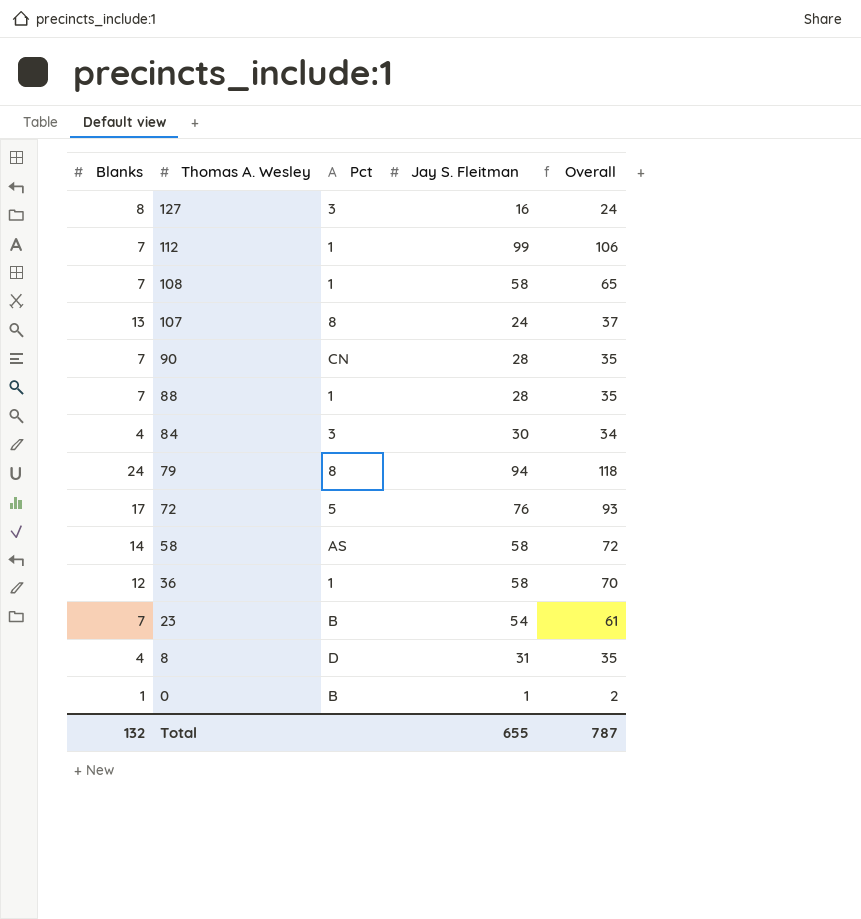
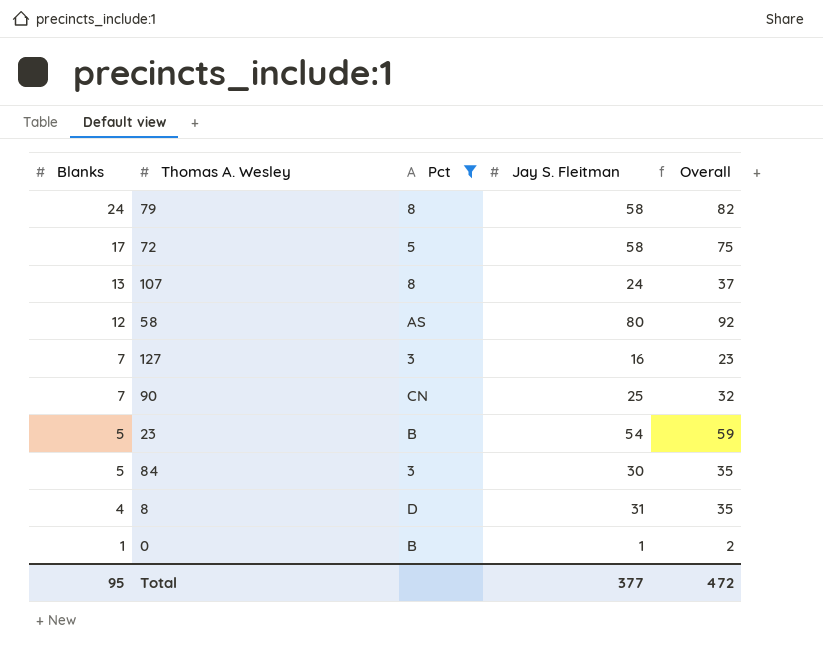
filter: none -> Pct != 1
row order: Thomas A. Wesley descending -> Blanks descending
79 | Jay S. Fleitman: 94 -> 58
79 | Overall: 118 -> 82
72 | Jay S. Fleitman: 76 -> 58
72 | Overall: 93 -> 75
58 | Blanks: 14 -> 12
58 | Jay S. Fleitman: 58 -> 80
58 | Overall: 72 -> 92
127 | Blanks: 8 -> 7
127 | Overall: 24 -> 23
90 | Jay S. Fleitman: 28 -> 25
90 | Overall: 35 -> 32
23 | Blanks: 7 -> 5
23 | Overall: 61 -> 59
84 | Blanks: 4 -> 5
84 | Overall: 34 -> 35
Total | Blanks: 132 -> 95
Total | Jay S. Fleitman: 655 -> 377
Total | Overall: 787 -> 472

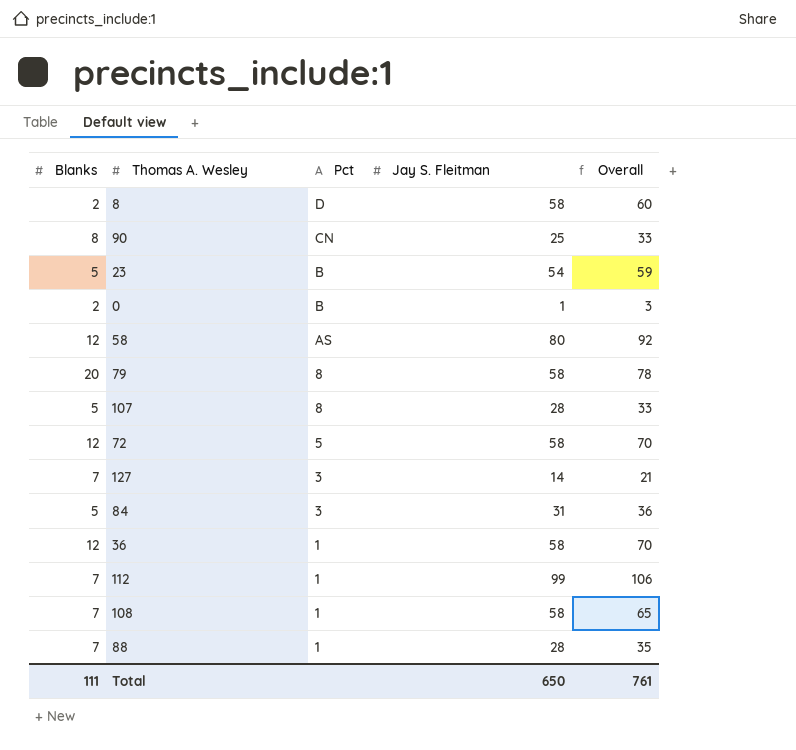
filter: Pct != 1 -> none
row order: Blanks descending -> Pct descending
8 | Blanks: 4 -> 2
8 | Jay S. Fleitman: 31 -> 58
8 | Overall: 35 -> 60
90 | Blanks: 7 -> 8
90 | Overall: 32 -> 33
0 | Blanks: 1 -> 2
0 | Overall: 2 -> 3
79 | Blanks: 24 -> 20
79 | Overall: 82 -> 78
107 | Blanks: 13 -> 5
107 | Jay S. Fleitman: 24 -> 28
107 | Overall: 37 -> 33
72 | Blanks: 17 -> 12
72 | Overall: 75 -> 70
127 | Jay S. Fleitman: 16 -> 14
127 | Overall: 23 -> 21
84 | Jay S. Fleitman: 30 -> 31
84 | Overall: 35 -> 36
Total | Blanks: 95 -> 111
Total | Jay S. Fleitman: 377 -> 650
Total | Overall: 472 -> 761

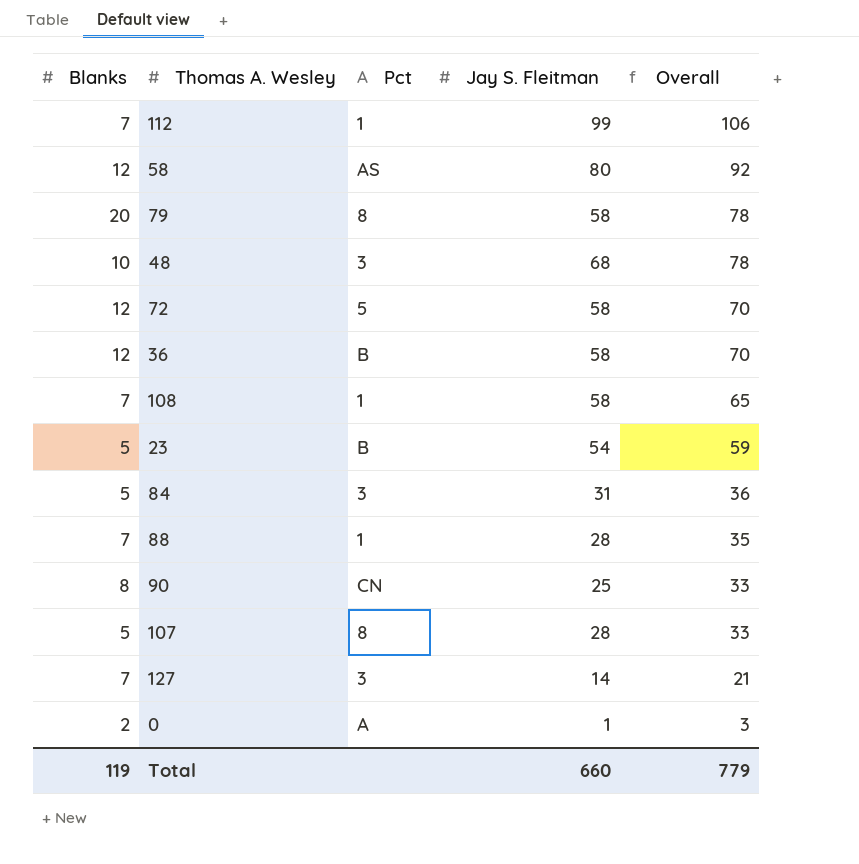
row order: Pct descending -> Overall descending
row 8: 2 | D | 58 | 60 -> none
row 48: none -> 10 | 3 | 68 | 78
36 | Pct: 1 -> B
0 | Pct: B -> A
Total | Blanks: 111 -> 119
Total | Jay S. Fleitman: 650 -> 660
Total | Overall: 761 -> 779

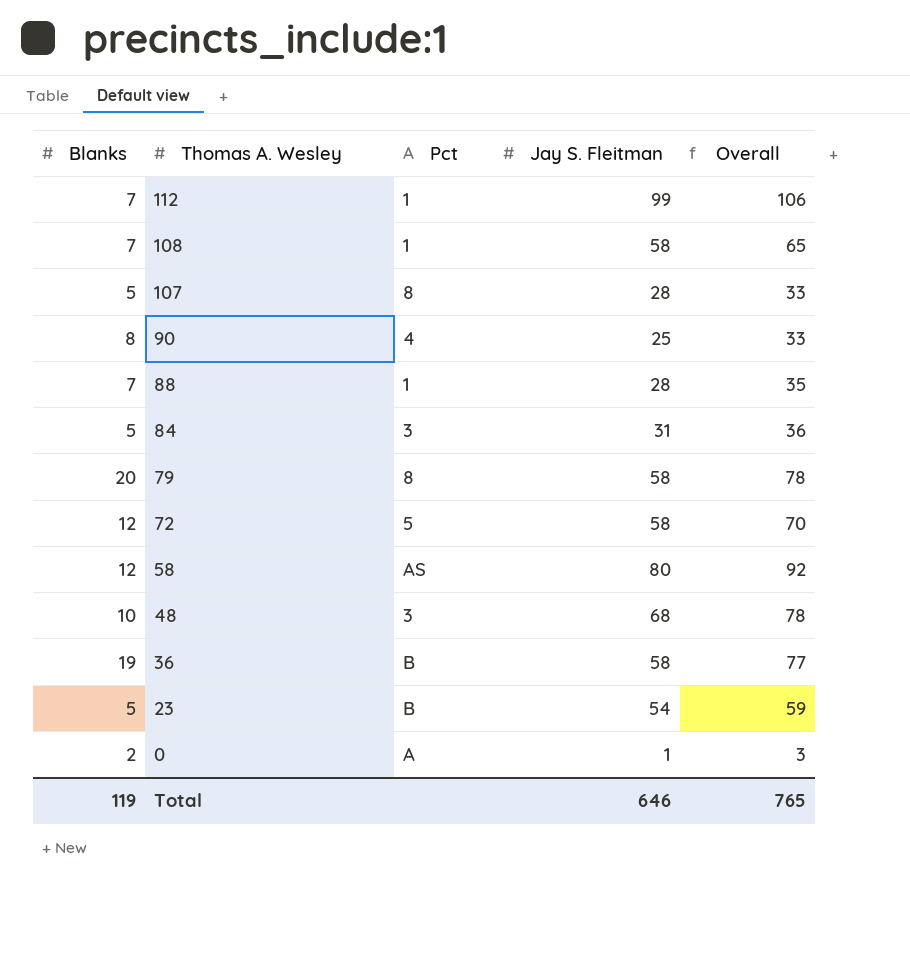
row order: Overall descending -> Thomas A. Wesley descending
row 127: 7 | 3 | 14 | 21 -> none
90 | Pct: CN -> 4
36 | Blanks: 12 -> 19
36 | Overall: 70 -> 77
Total | Jay S. Fleitman: 660 -> 646
Total | Overall: 779 -> 765

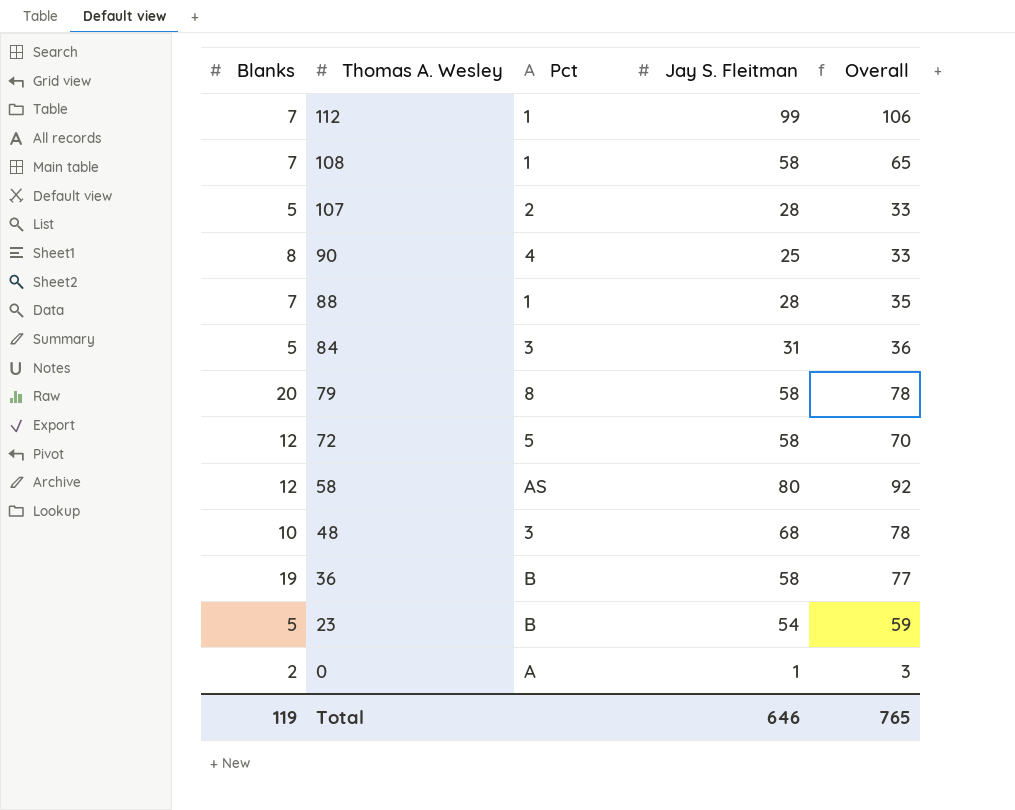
107 | Pct: 8 -> 2

